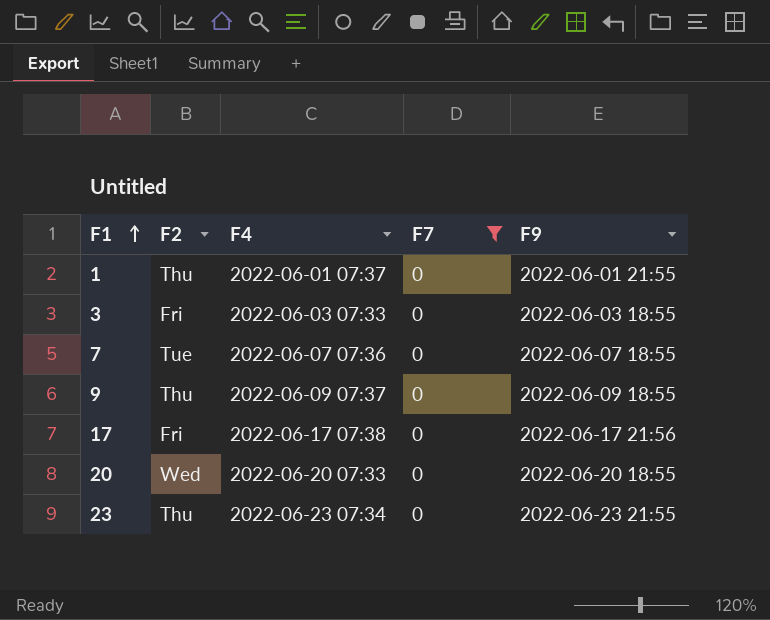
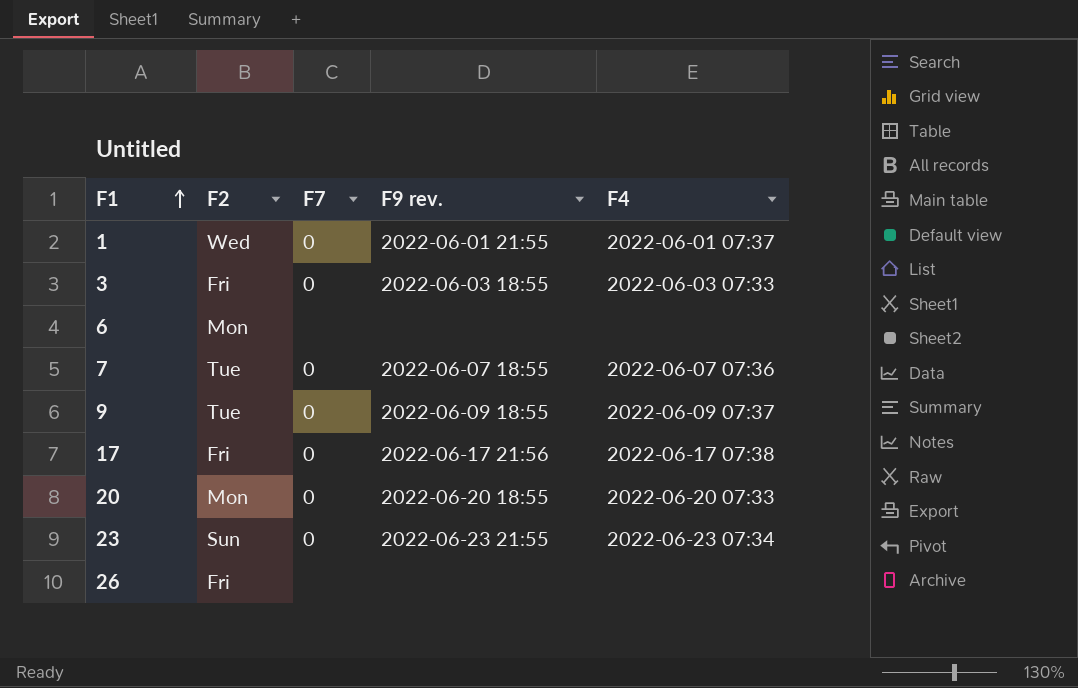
filter: F7 = 0 -> none
column name: F9 -> F9 rev.
column F4 | position: 3 -> 5
1 | F2: Thu -> Wed
9 | F2: Thu -> Tue
20 | F2: Wed -> Mon
23 | F2: Thu -> Sun

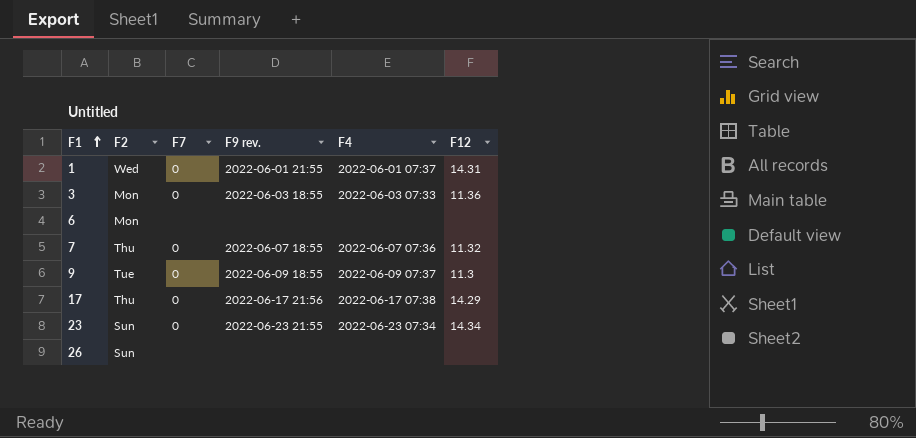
column F12 | position: none -> 6
row 20: Mon | 0 | 2022-06-20 18:55 | 2022-06-20 07:33 -> none
3 | F2: Fri -> Mon
7 | F2: Tue -> Thu
17 | F2: Fri -> Thu
26 | F2: Fri -> Sun

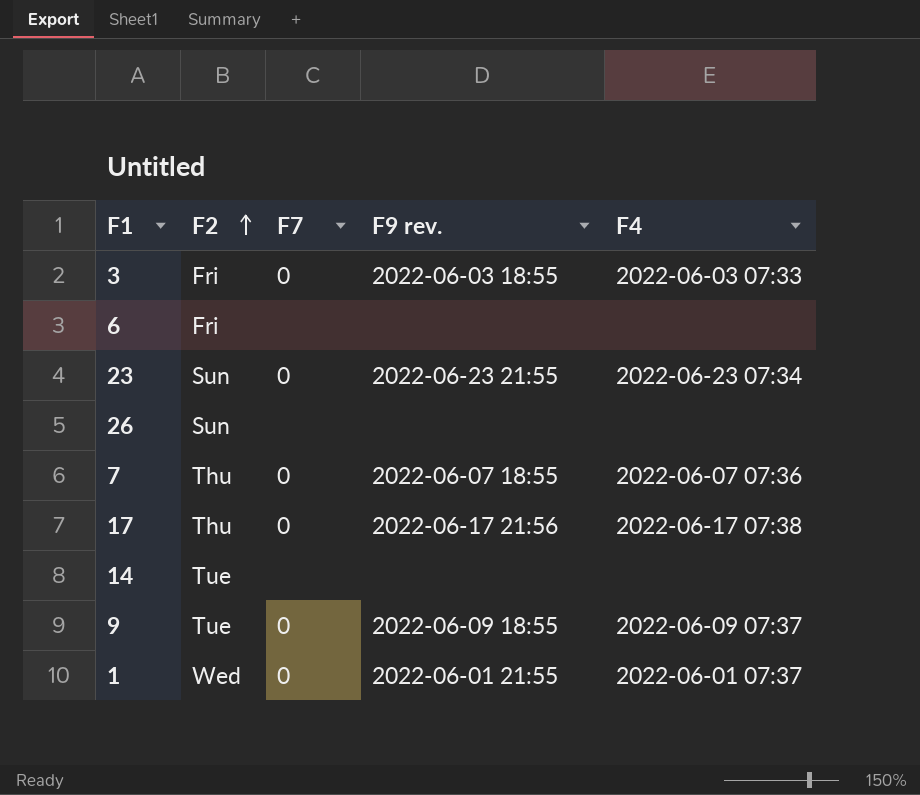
row order: F1 ascending -> F2 ascending
column F12 | position: 6 -> none
3 | F2: Mon -> Fri
6 | F2: Mon -> Fri
row 14: none -> Tue | none | none | none

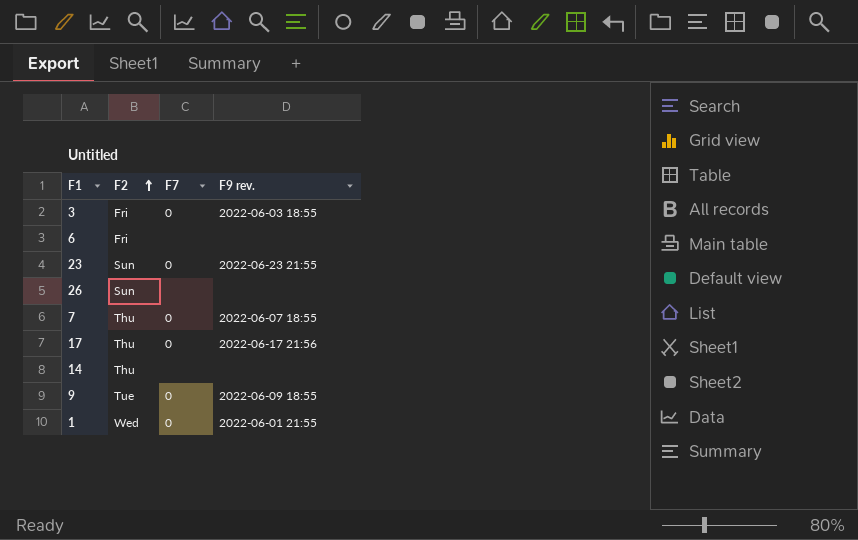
column F4 | position: 5 -> none
14 | F2: Tue -> Thu

